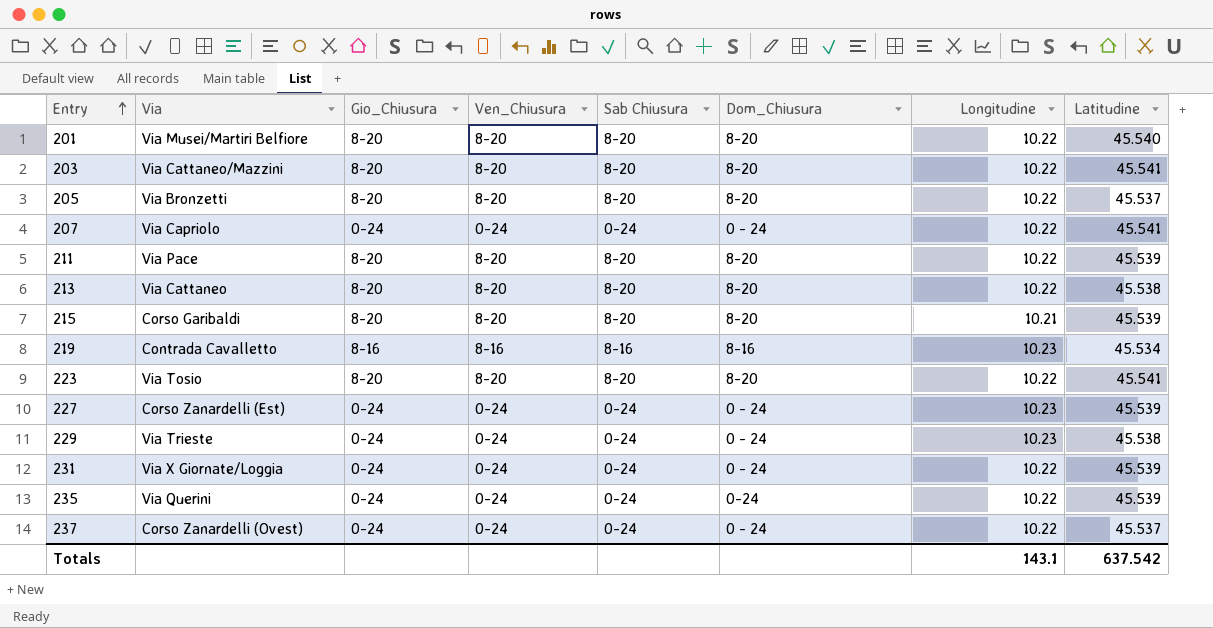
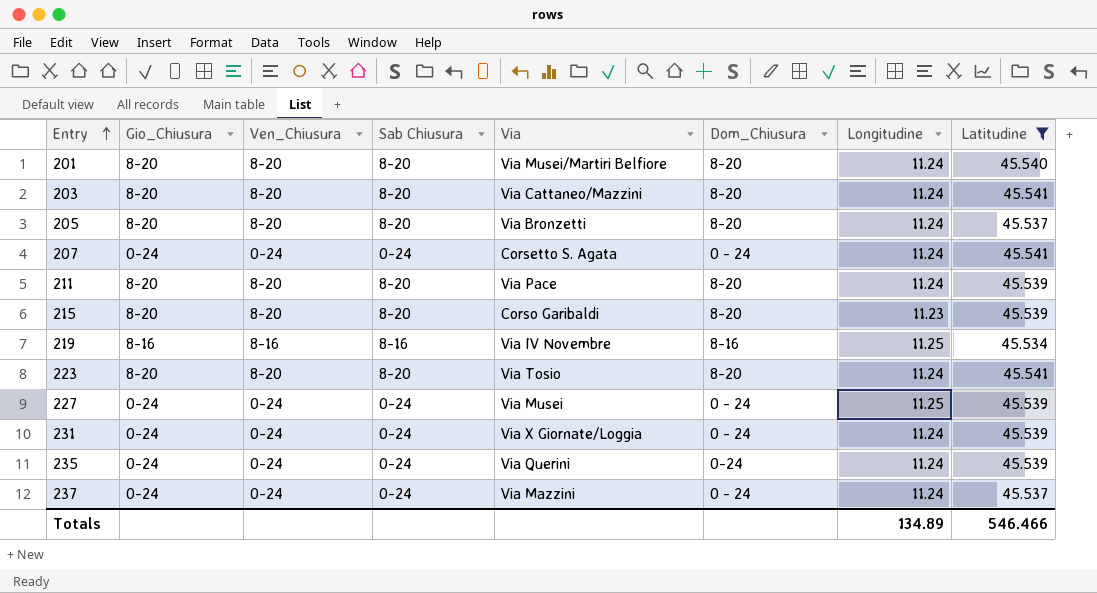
filter: none -> Latitudine != 45.538
column Via | position: 2 -> 5
201 | Longitudine: 10.22 -> 11.24
203 | Longitudine: 10.22 -> 11.24
205 | Longitudine: 10.22 -> 11.24
207 | Via: Via Capriolo -> Corsetto S. Agata
207 | Longitudine: 10.22 -> 11.24
211 | Longitudine: 10.22 -> 11.24
215 | Longitudine: 10.21 -> 11.23
219 | Via: Contrada Cavalletto -> Via IV Novembre
219 | Longitudine: 10.23 -> 11.25
223 | Longitudine: 10.22 -> 11.24
227 | Via: Corso Zanardelli (Est) -> Via Musei
227 | Longitudine: 10.23 -> 11.25
231 | Longitudine: 10.22 -> 11.24
235 | Longitudine: 10.22 -> 11.24
237 | Via: Corso Zanardelli (Ovest) -> Via Mazzini
237 | Longitudine: 10.22 -> 11.24
Totals | Longitudine: 143.1 -> 134.89
Totals | Latitudine: 637.542 -> 546.466

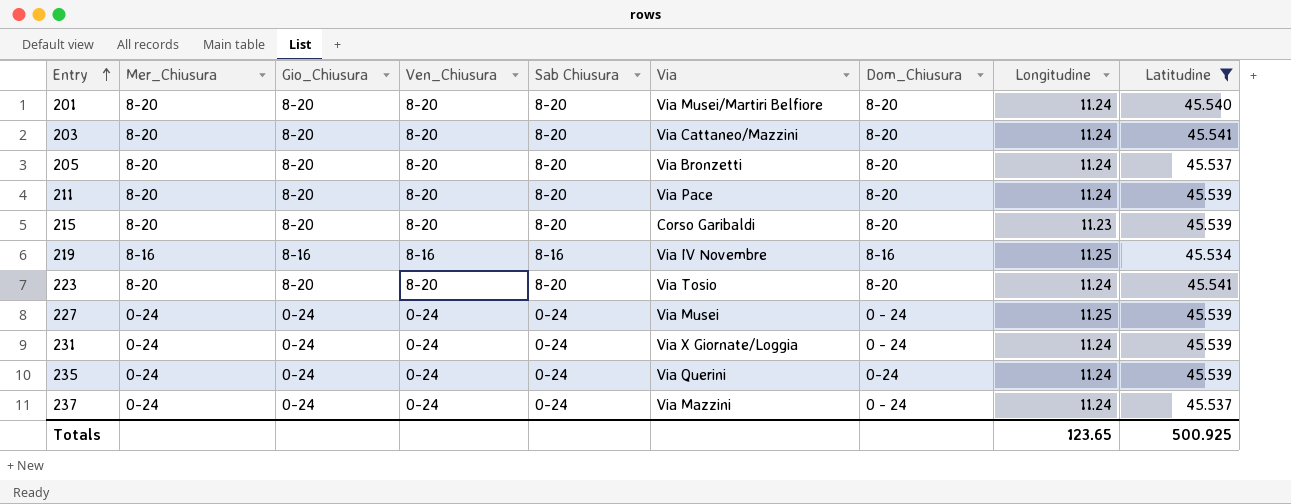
column Mer_Chiusura | position: none -> 2
row 207: 0-24 | 0-24 | 0-24 | Corsetto S. Agata | 0 - 24 | 11.24 | 45.541 -> none
Totals | Longitudine: 134.89 -> 123.65
Totals | Latitudine: 546.466 -> 500.925

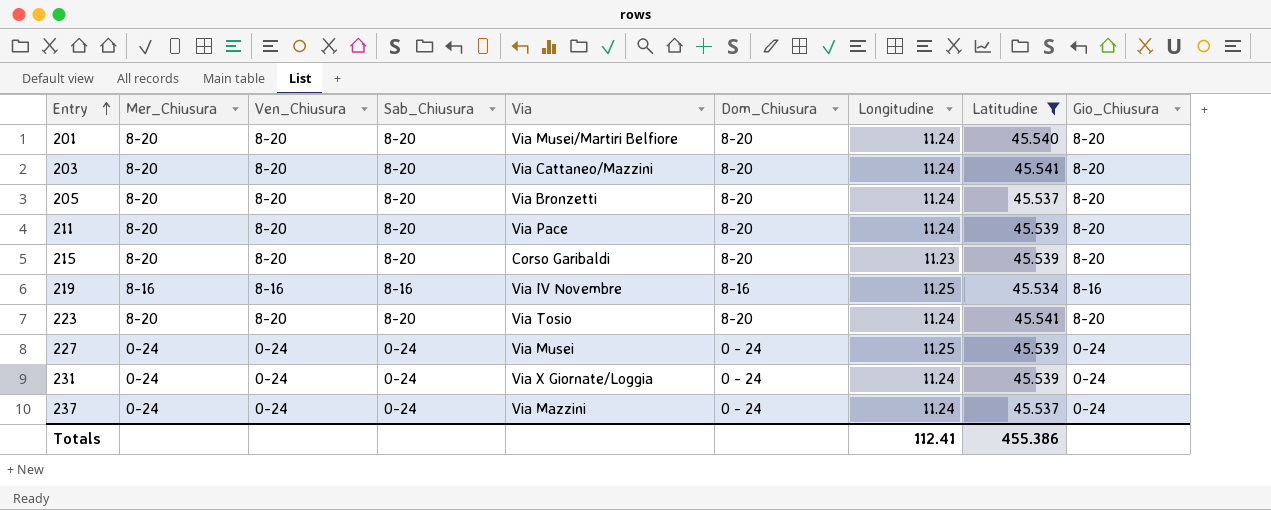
column name: Sab Chiusura -> Sab_Chiusura
column Gio_Chiusura | position: 3 -> 9
row 235: 0-24 | 0-24 | 0-24 | 0-24 | Via Querini | 0-24 | 11.24 | 45.539 -> none
Totals | Longitudine: 123.65 -> 112.41
Totals | Latitudine: 500.925 -> 455.386

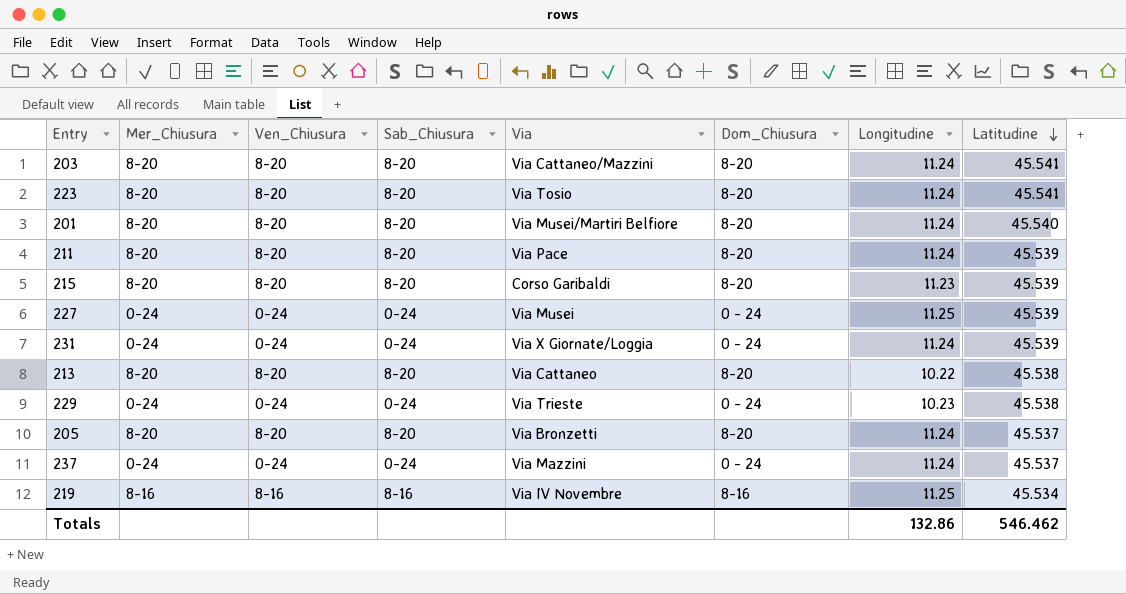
filter: Latitudine != 45.538 -> none
row order: Entry ascending -> Latitudine descending
column Gio_Chiusura | position: 9 -> none
Totals | Longitudine: 112.41 -> 132.86
Totals | Latitudine: 455.386 -> 546.462

